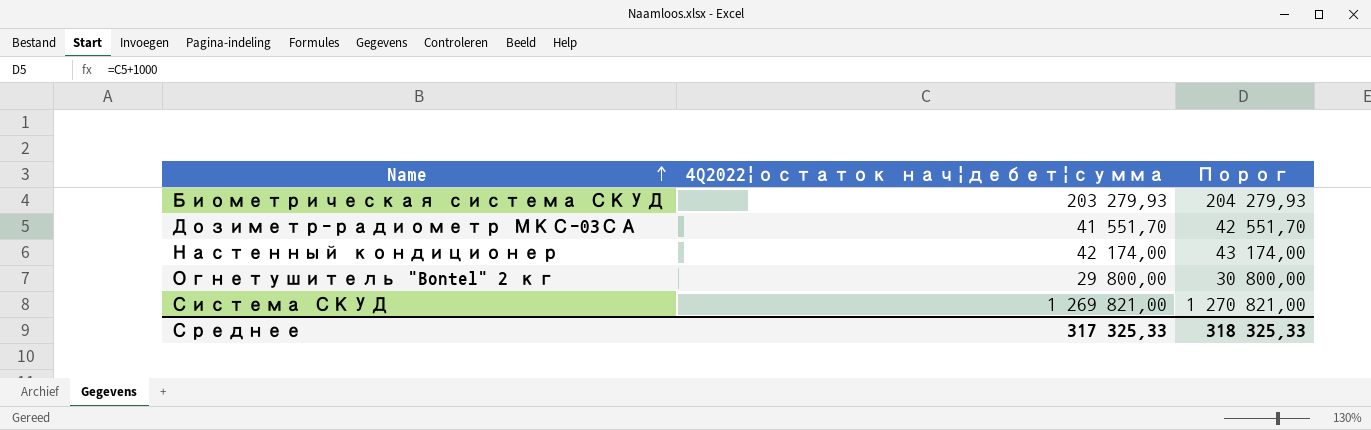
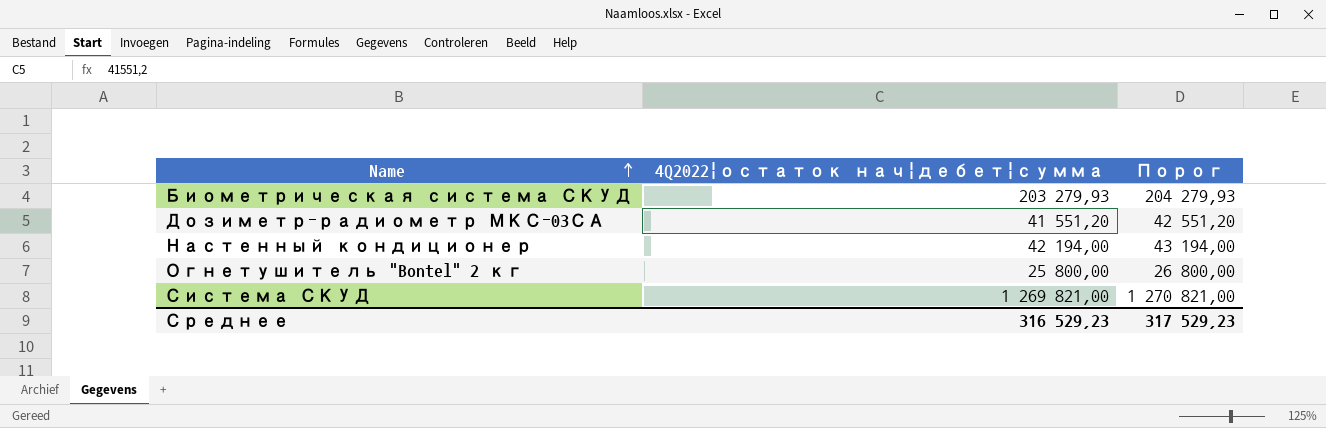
Дозиметр-радиометр МКС-03СА | 4Q2022|остаток нач|дебет|сумма: 41 551,70 -> 41 551,20
Дозиметр-радиометр МКС-03СА | Порог: 42 551,70 -> 42 551,20
Настенный кондиционер | 4Q2022|остаток нач|дебет|сумма: 42 174,00 -> 42 194,00
Настенный кондиционер | Порог: 43 174,00 -> 43 194,00
Огнетушитель "Bontel" 2 кг | 4Q2022|остаток нач|дебет|сумма: 29 800,00 -> 25 800,00
Огнетушитель "Bontel" 2 кг | Порог: 30 800,00 -> 26 800,00
Среднее | 4Q2022|остаток нач|дебет|сумма: 317 325,33 -> 316 529,23
Среднее | Порог: 318 325,33 -> 317 529,23

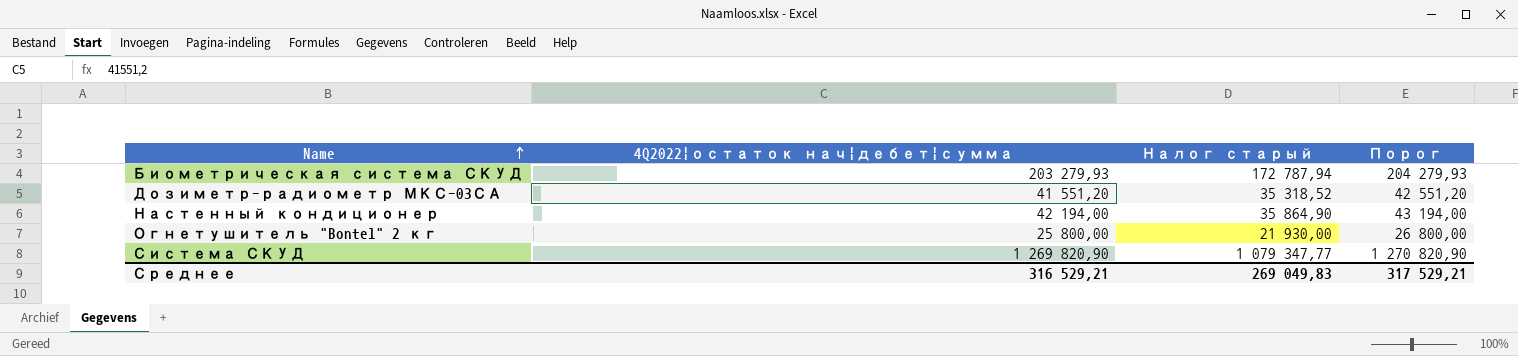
column Налог старый | formula: none -> [4Q2022|остаток нач|дебет|сумма] * 0,85
Система СКУД | 4Q2022|остаток нач|дебет|сумма: 1 269 821,00 -> 1 269 820,90
Система СКУД | Порог: 1 270 821,00 -> 1 270 820,90
Среднее | 4Q2022|остаток нач|дебет|сумма: 316 529,23 -> 316 529,21
Среднее | Порог: 317 529,23 -> 317 529,21

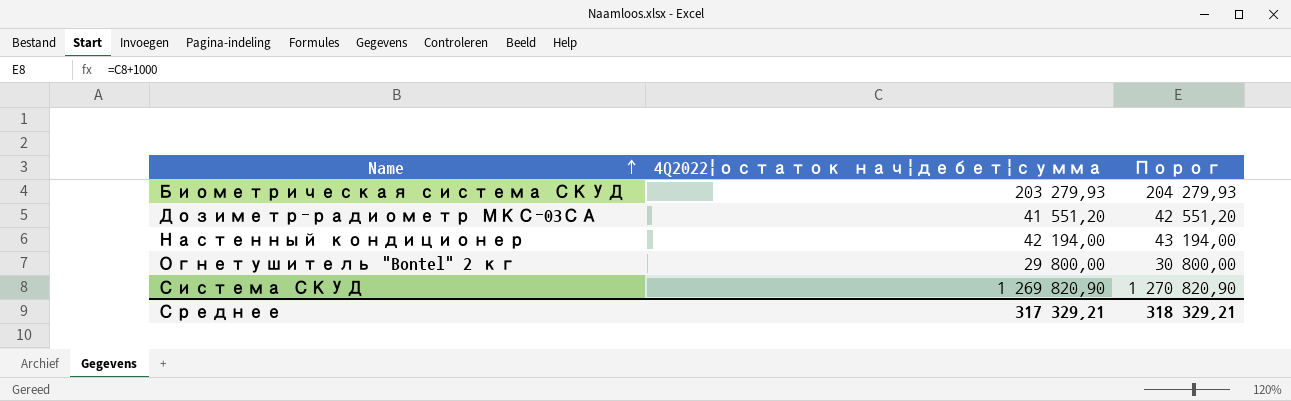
column Налог старый | formula: [4Q2022|остаток нач|дебет|сумма] * 0,85 -> none
Огнетушитель "Bontel" 2 кг | 4Q2022|остаток нач|дебет|сумма: 25 800,00 -> 29 800,00
Огнетушитель "Bontel" 2 кг | Порог: 26 800,00 -> 30 800,00
Среднее | 4Q2022|остаток нач|дебет|сумма: 316 529,21 -> 317 329,21
Среднее | Порог: 317 529,21 -> 318 329,21

